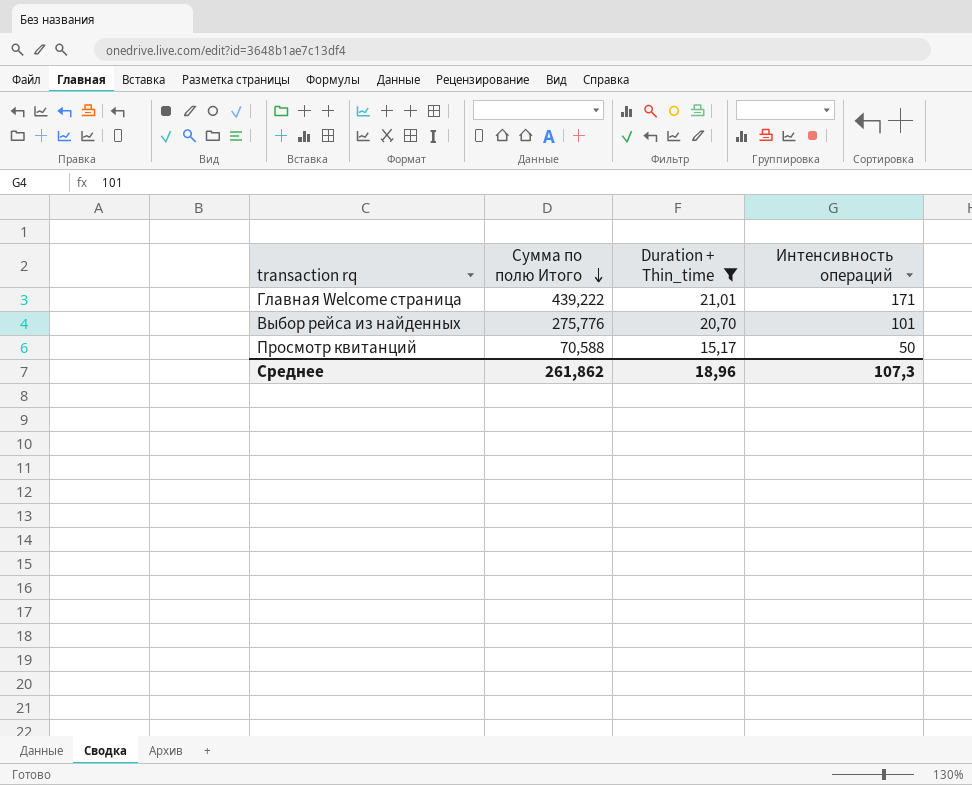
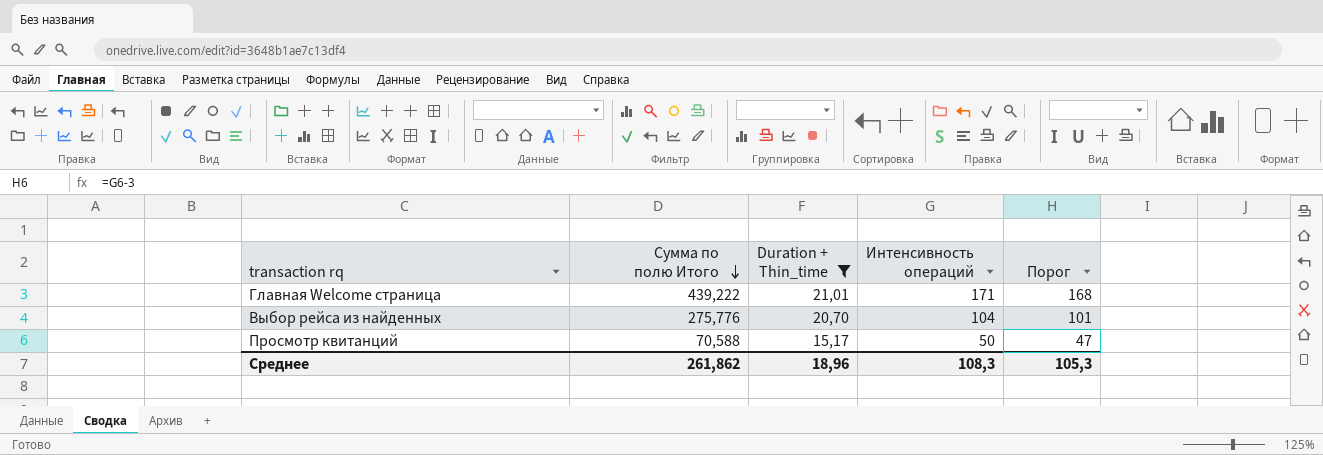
column Порог | formula: none -> [Интенсивность операций] - 3
Выбор рейса из найденных | Интенсивность операций: 101 -> 104
Среднее | Интенсивность операций: 107,3 -> 108,3

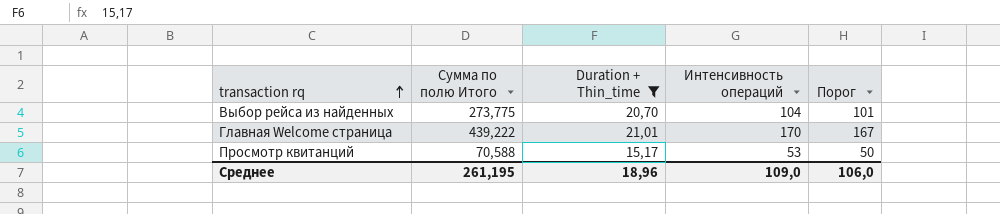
row order: Сумма по полю Итого descending -> transaction rq ascending
Выбор рейса из найденных | Сумма по полю Итого: 275,776 -> 273,775
Главная Welcome страница | Интенсивность операций: 171 -> 170
Главная Welcome страница | Порог: 168 -> 167
Просмотр квитанций | Интенсивность операций: 50 -> 53
Просмотр квитанций | Порог: 47 -> 50
Среднее | Сумма по полю Итого: 261,862 -> 261,195
Среднее | Интенсивность операций: 108,3 -> 109,0
Среднее | Порог: 105,3 -> 106,0

